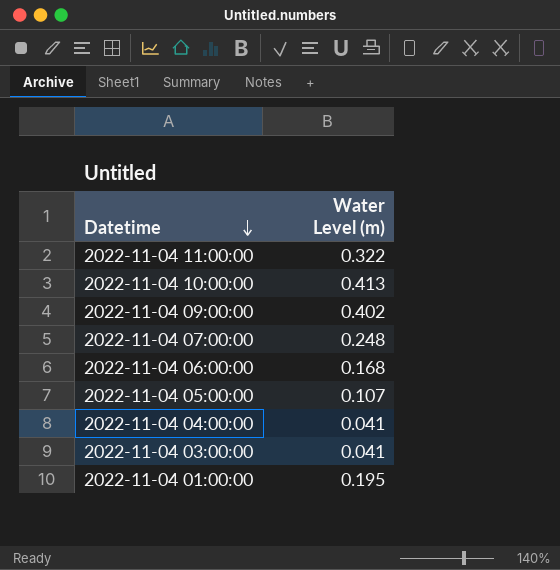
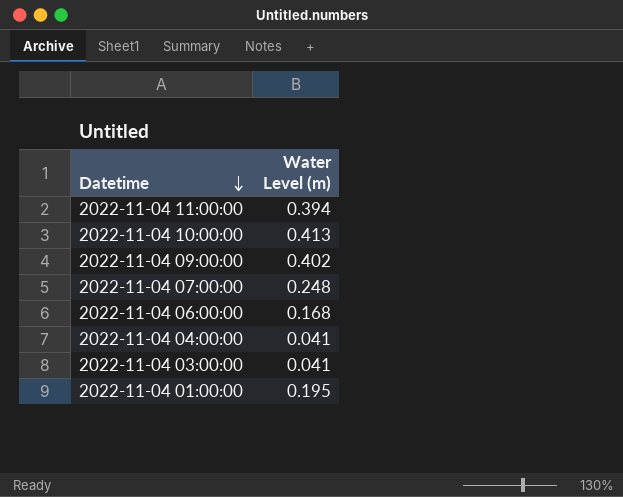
row 2022-11-04 05:00:00: 0.107 -> none
2022-11-04 11:00:00 | Water Level (m): 0.322 -> 0.394

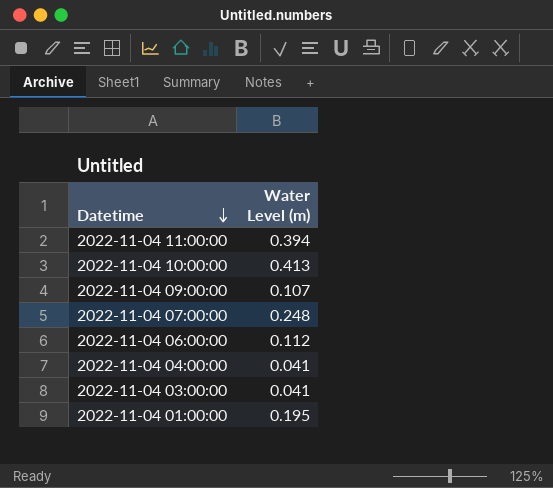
2022-11-04 09:00:00 | Water Level (m): 0.402 -> 0.107
2022-11-04 06:00:00 | Water Level (m): 0.168 -> 0.112

